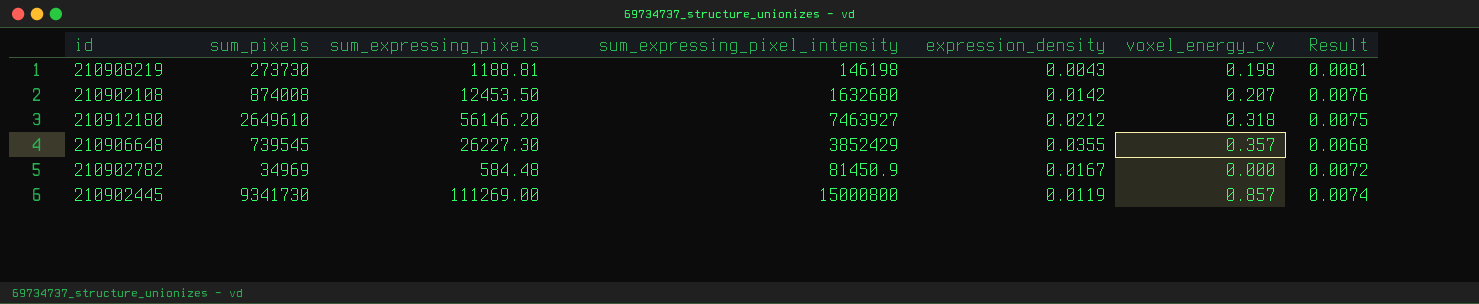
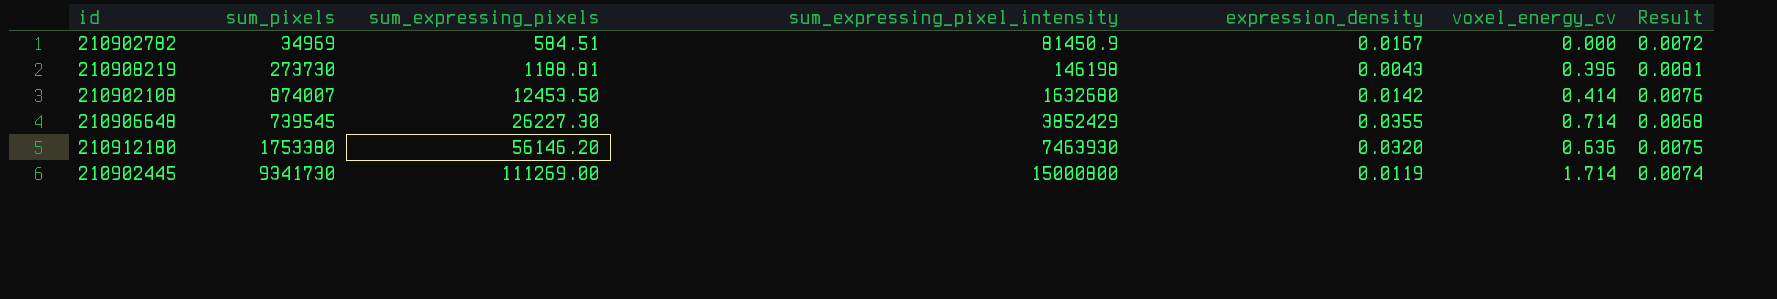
row order: none -> sum_expressing_pixels ascending
210902782 | sum_expressing_pixels: 584.48 -> 584.51
210908219 | voxel_energy_cv: 0.198 -> 0.396
210902108 | sum_pixels: 874008 -> 874007
210902108 | voxel_energy_cv: 0.207 -> 0.414
210906648 | voxel_energy_cv: 0.357 -> 0.714
210912180 | sum_pixels: 2649610 -> 1753380
210912180 | sum_expressing_pixel_intensity: 7463927 -> 7463930
210912180 | expression_density: 0.0212 -> 0.0320
210912180 | voxel_energy_cv: 0.318 -> 0.636
210902445 | voxel_energy_cv: 0.857 -> 1.714

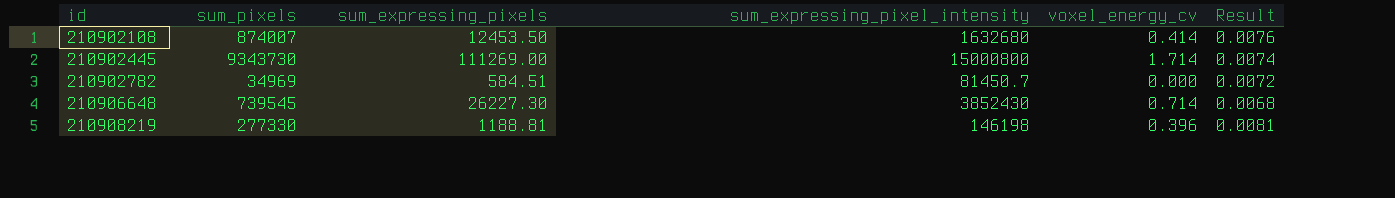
row order: sum_expressing_pixels ascending -> id ascending
column expression_density | formula: [sum_expressing_pixels] / [sum_pixels] -> none
row 210912180: 1753380 | 56146.20 | 7463930 | 0.0320 | 0.636 | 0.0075 -> none
210902445 | sum_pixels: 9341730 -> 9343730
210902782 | sum_expressing_pixel_intensity: 81450.9 -> 81450.7
210906648 | sum_expressing_pixel_intensity: 3852429 -> 3852430
210908219 | sum_pixels: 273730 -> 277330

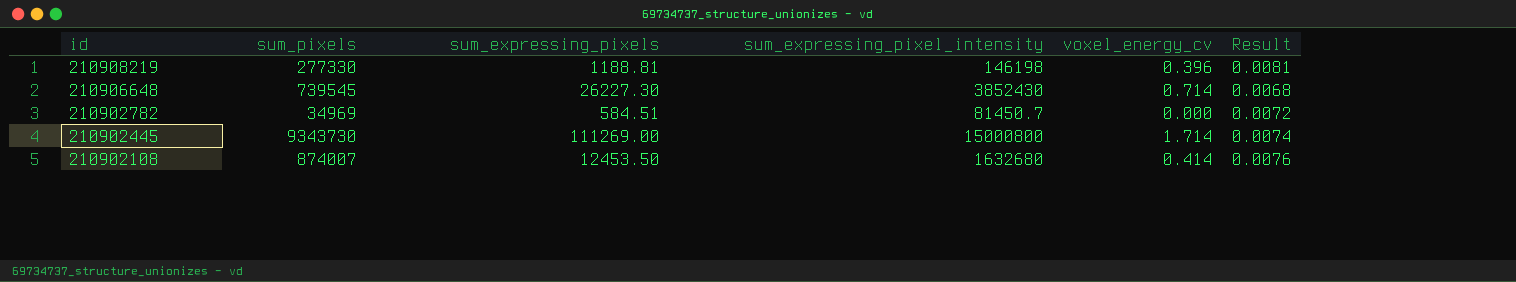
row order: id ascending -> id descending

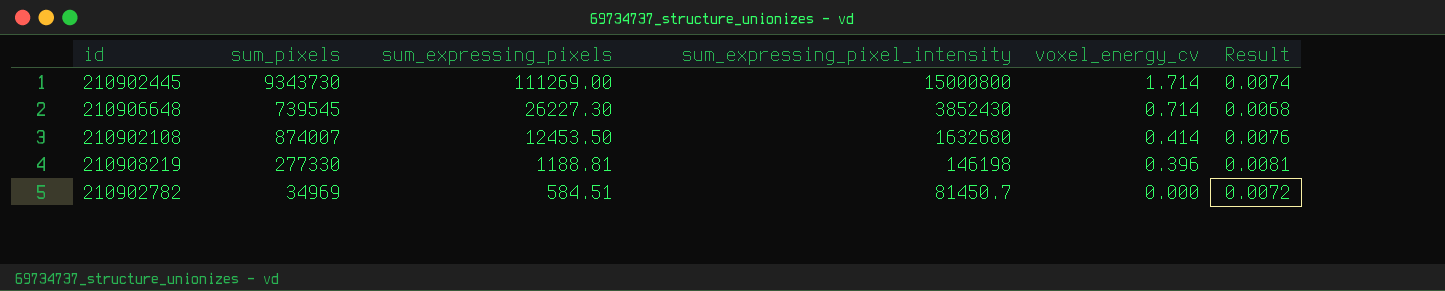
row order: id descending -> sum_expressing_pixels descending

